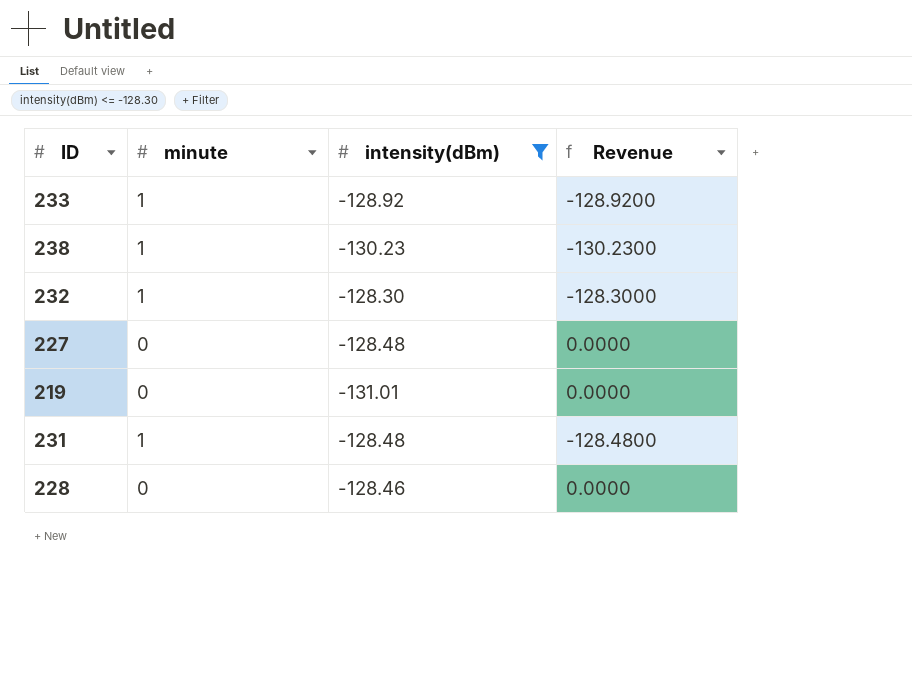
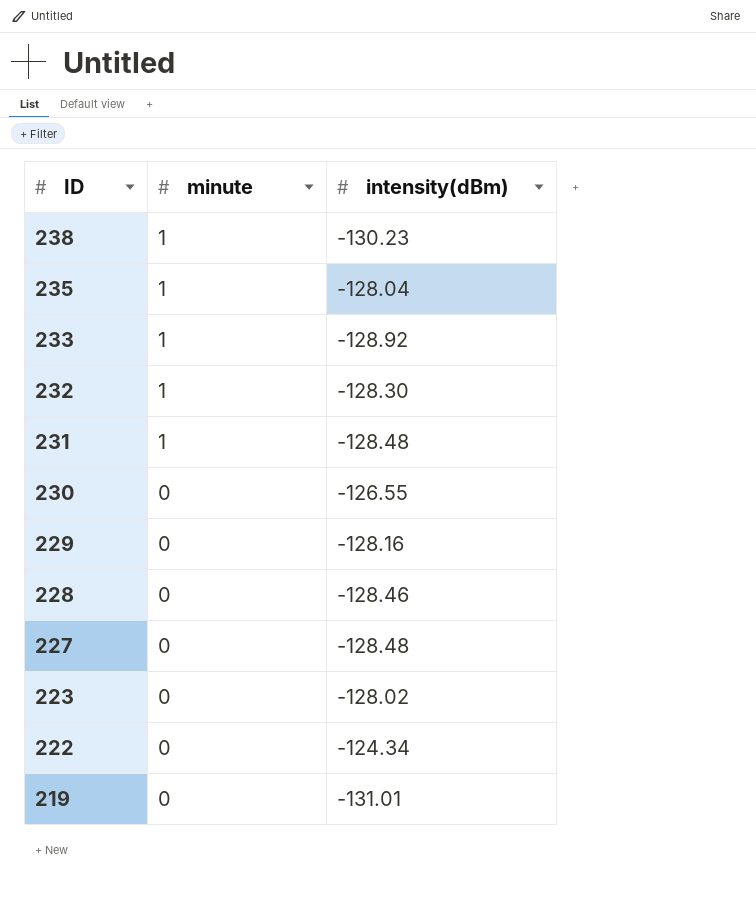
filter: intensity(dBm) <= -128.30 -> none
row order: none -> ID descending
column Revenue | formula: [minute] * [intensity(dBm)] -> none

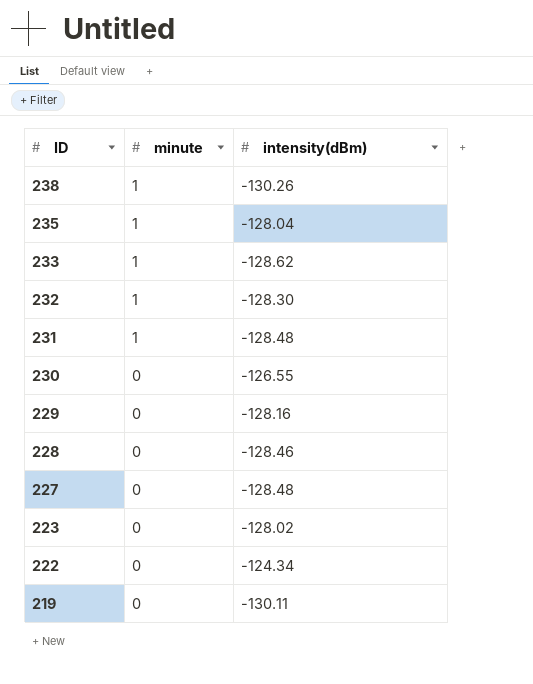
238 | intensity(dBm): -130.23 -> -130.26
233 | intensity(dBm): -128.92 -> -128.62
219 | intensity(dBm): -131.01 -> -130.11

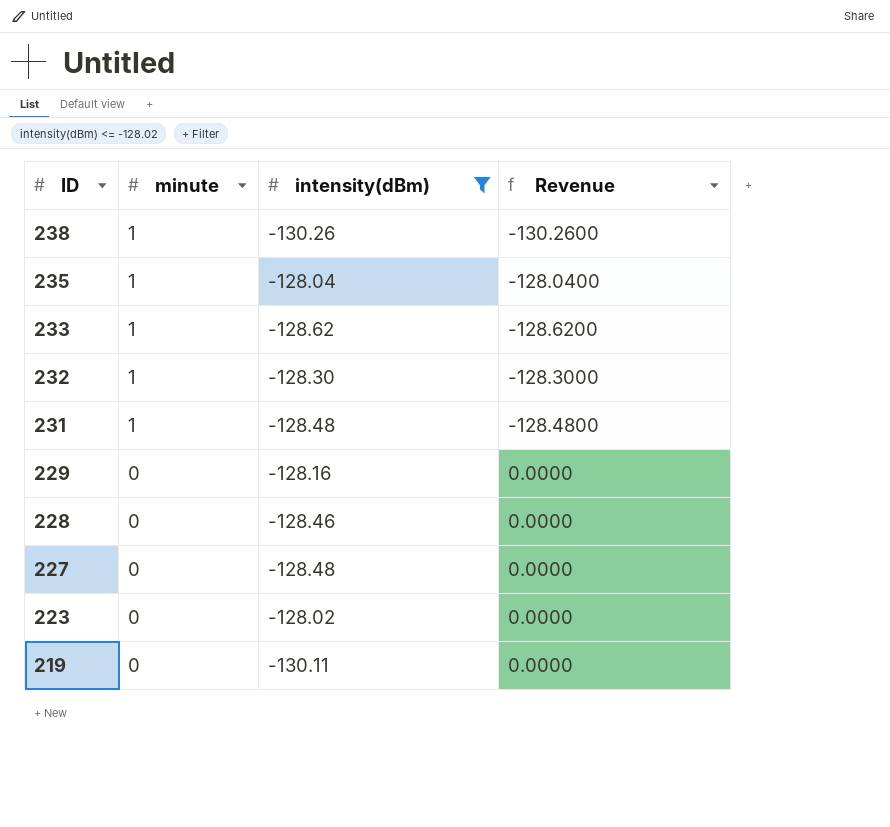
filter: none -> intensity(dBm) <= -128.02
column Revenue | formula: none -> [minute] * [intensity(dBm)]

